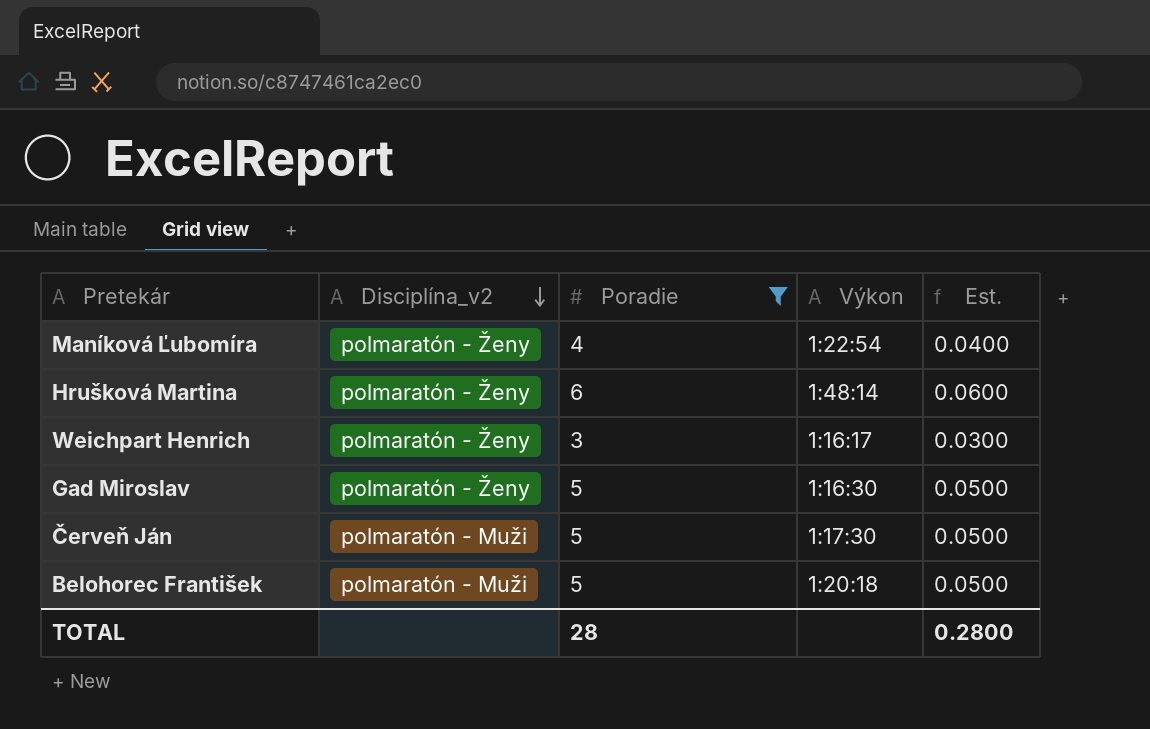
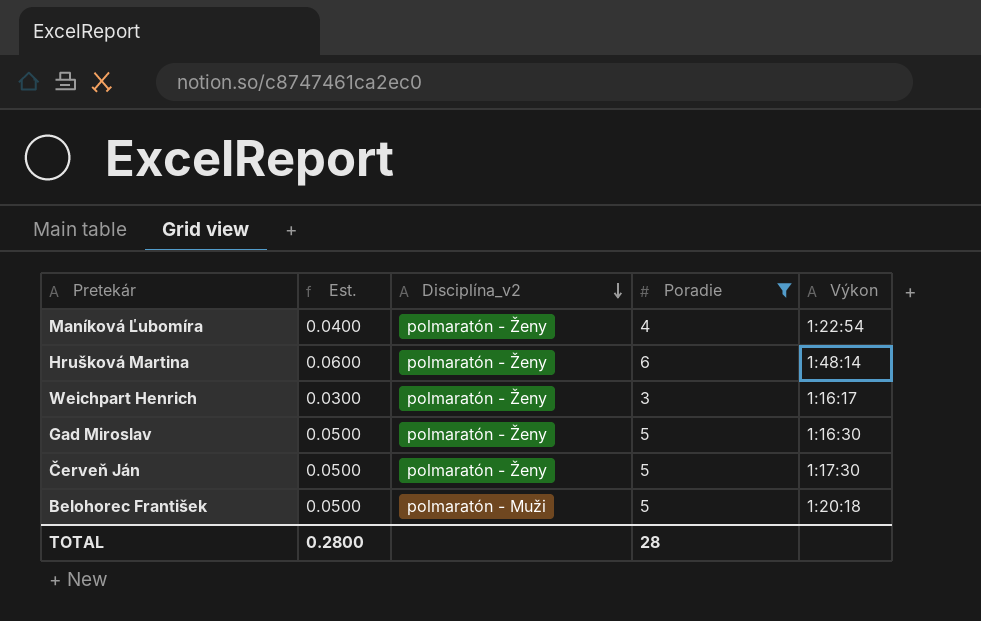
column Est. | position: 5 -> 2
Červeň Ján | Disciplína_v2: polmaratón - Muži -> polmaratón - Ženy

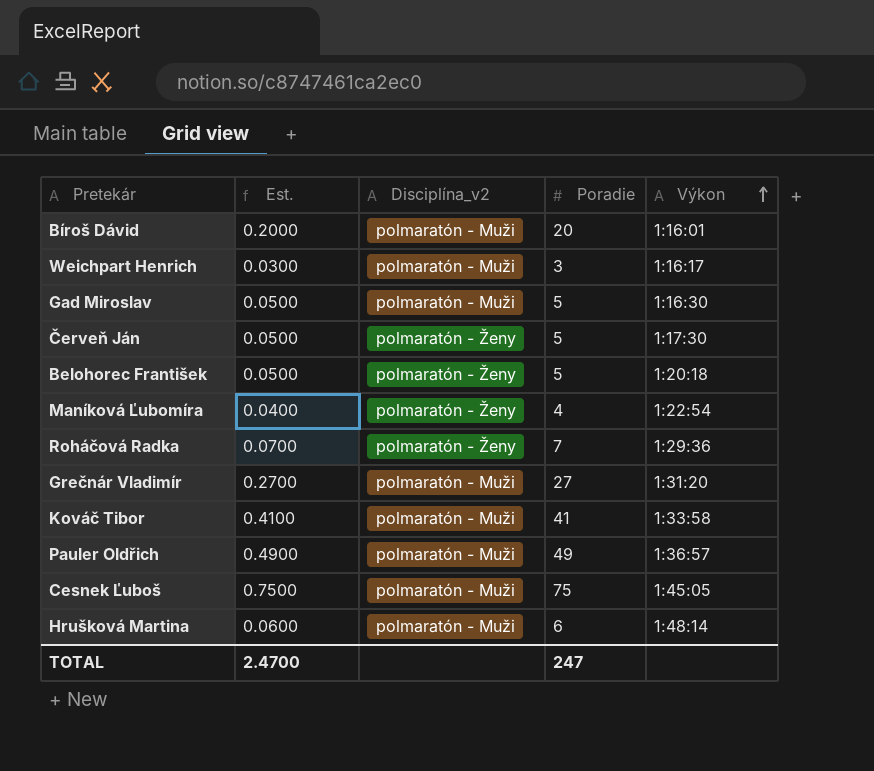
filter: Poradie <= 6 -> none
row order: Disciplína_v2 descending -> Výkon ascending
Weichpart Henrich | Disciplína_v2: polmaratón - Ženy -> polmaratón - Muži
Gad Miroslav | Disciplína_v2: polmaratón - Ženy -> polmaratón - Muži
Belohorec František | Disciplína_v2: polmaratón - Muži -> polmaratón - Ženy
Hrušková Martina | Disciplína_v2: polmaratón - Ženy -> polmaratón - Muži
TOTAL | Est.: 0.2800 -> 2.4700
TOTAL | Poradie: 28 -> 247

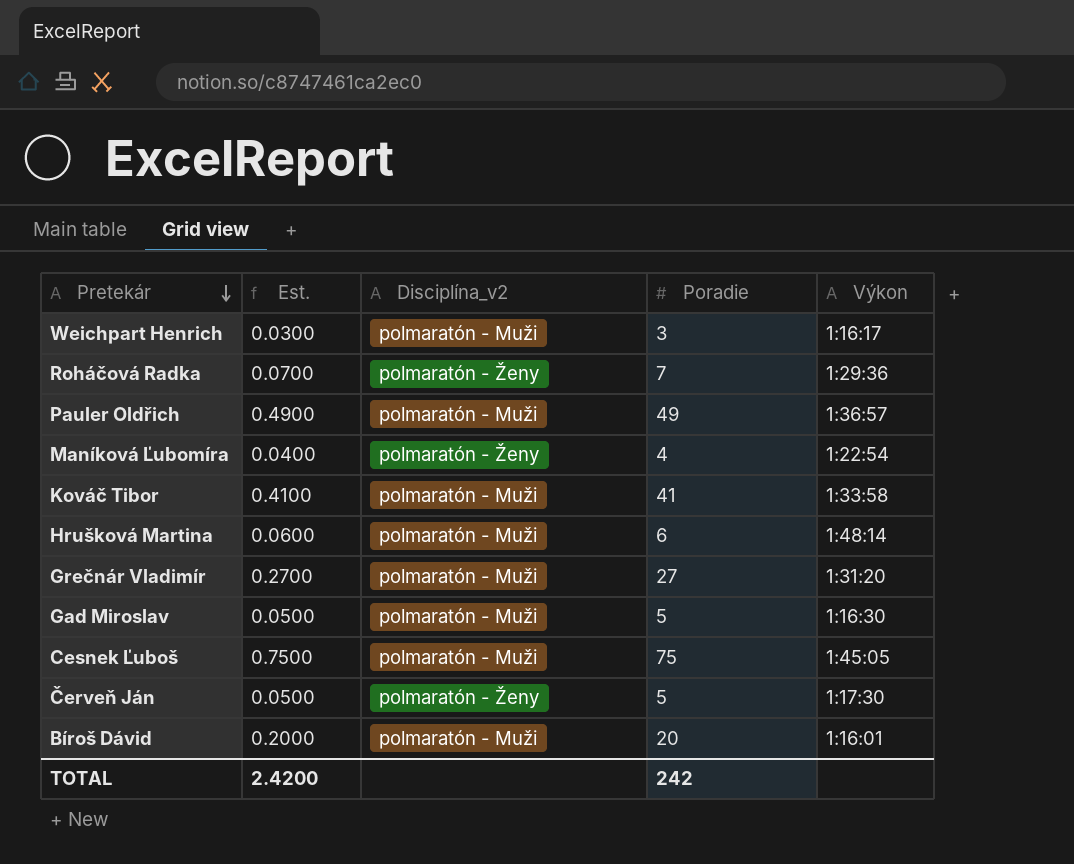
row order: Výkon ascending -> Pretekár descending
row Belohorec František: 0.0500 | polmaratón - Ženy | 5 | 1:20:18 -> none
TOTAL | Est.: 2.4700 -> 2.4200
TOTAL | Poradie: 247 -> 242

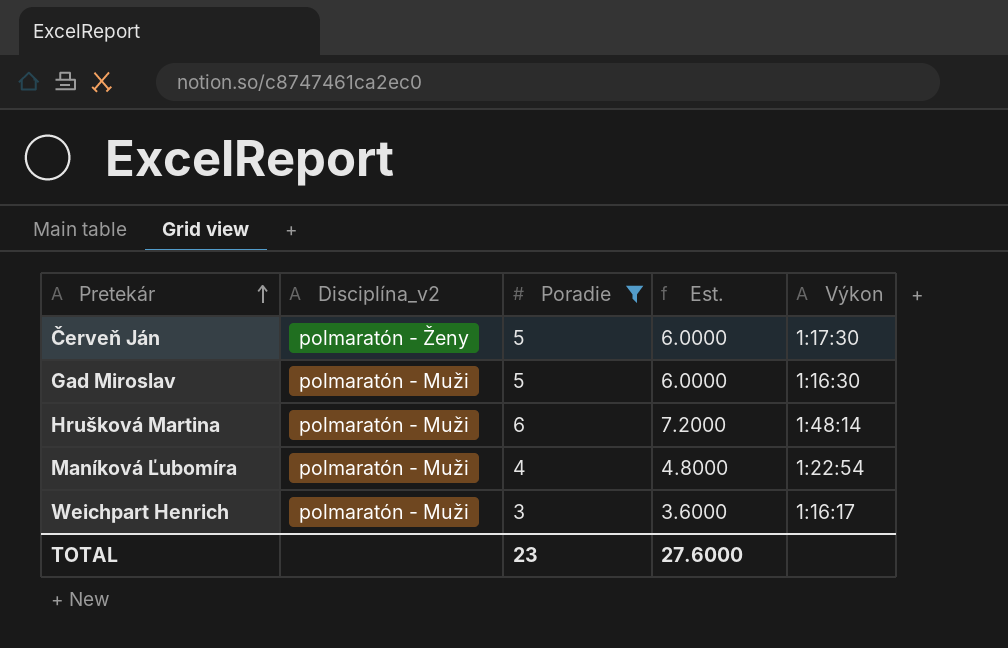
filter: none -> Poradie <= 6
row order: Pretekár descending -> Pretekár ascending
column Est. | formula: [Poradie] * 0.01 -> [Poradie] * 1.2
column Est. | position: 2 -> 4
Maníková Ľubomíra | Disciplína_v2: polmaratón - Ženy -> polmaratón - Muži
TOTAL | Poradie: 242 -> 23
TOTAL | Est.: 2.4200 -> 27.6000

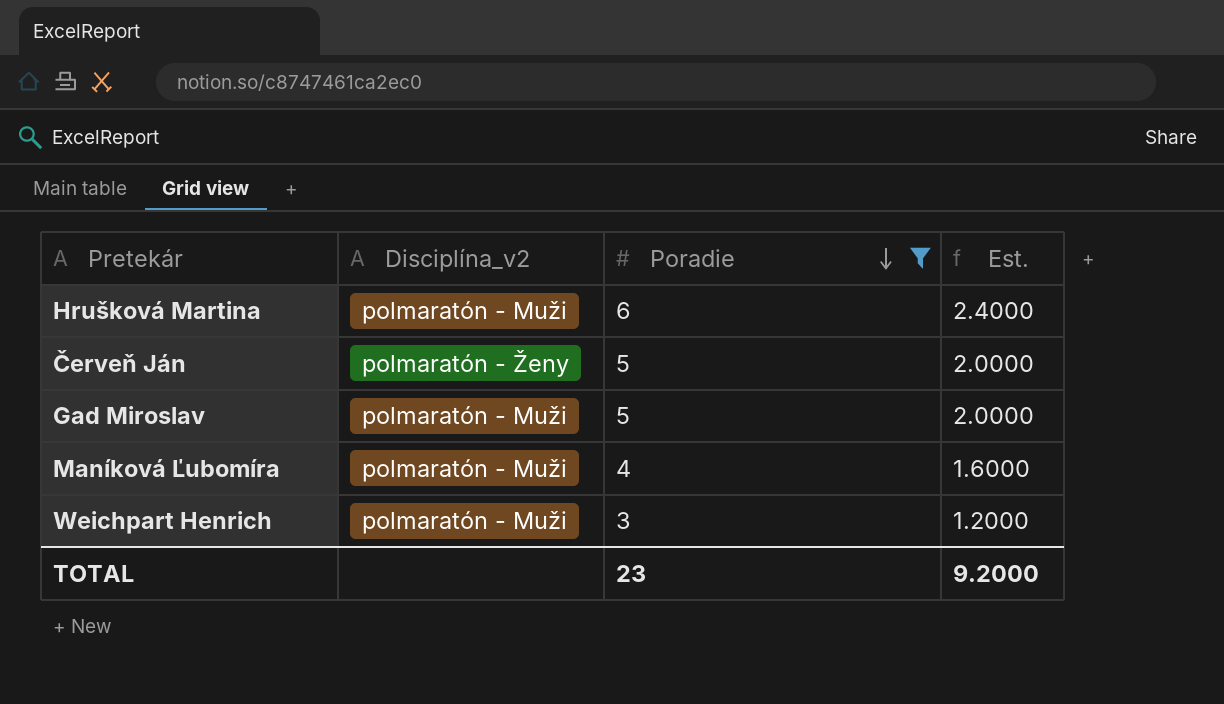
row order: Pretekár ascending -> Poradie descending
column Výkon | position: 5 -> none
column Est. | formula: [Poradie] * 1.2 -> [Poradie] * 0.4
TOTAL | Est.: 27.6000 -> 9.2000

